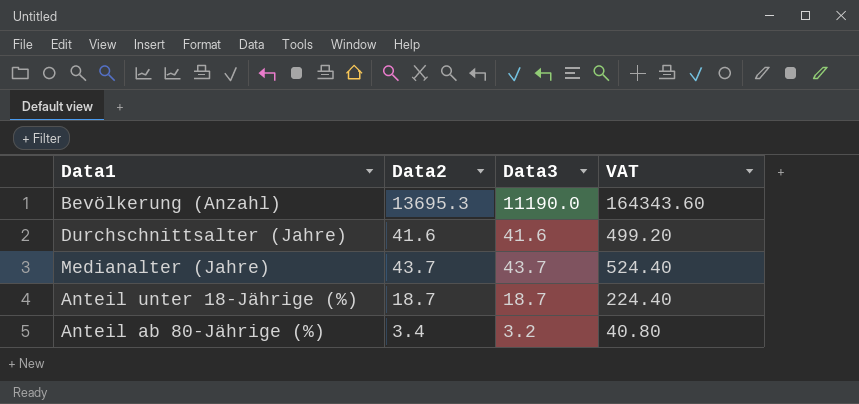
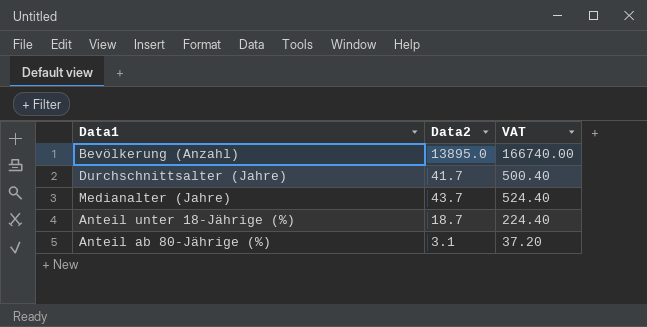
column Data3 | position: 3 -> none
Bevölkerung (Anzahl) | Data2: 13695.3 -> 13895.0
Bevölkerung (Anzahl) | VAT: 164343.60 -> 166740.00
Durchschnittsalter (Jahre) | Data2: 41.6 -> 41.7
Durchschnittsalter (Jahre) | VAT: 499.20 -> 500.40
Anteil ab 80-Jährige (%) | Data2: 3.4 -> 3.1
Anteil ab 80-Jährige (%) | VAT: 40.80 -> 37.20

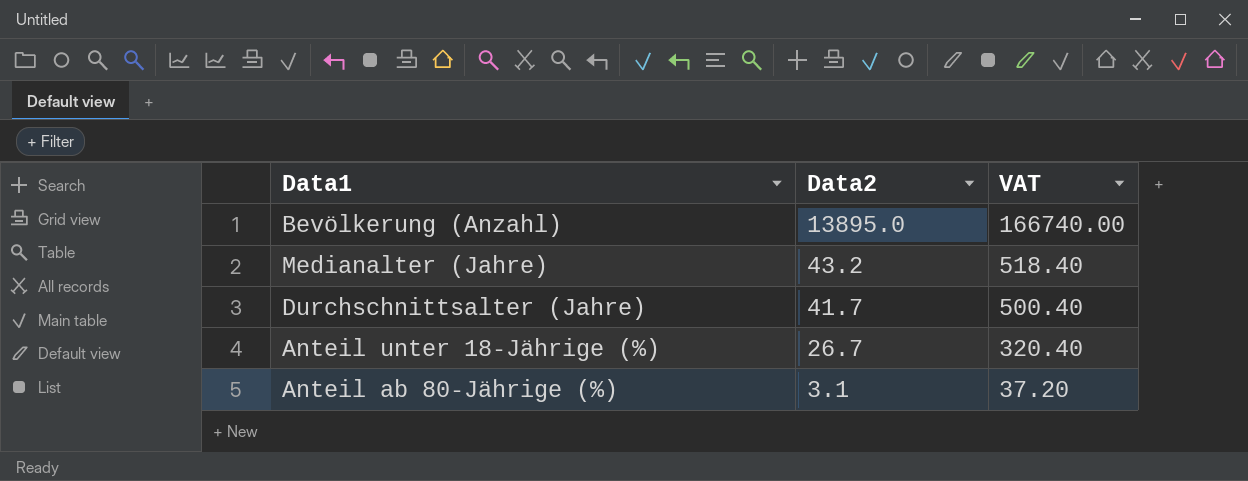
row order: none -> Data2 descending
Medianalter (Jahre) | Data2: 43.7 -> 43.2
Medianalter (Jahre) | VAT: 524.40 -> 518.40
Anteil unter 18-Jährige (%) | Data2: 18.7 -> 26.7
Anteil unter 18-Jährige (%) | VAT: 224.40 -> 320.40

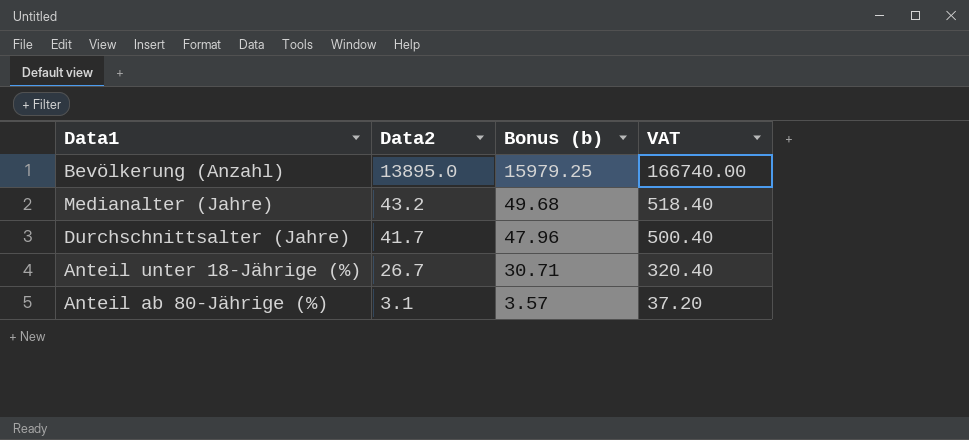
column Bonus (b) | formula: none -> [Data2] * 1.15

